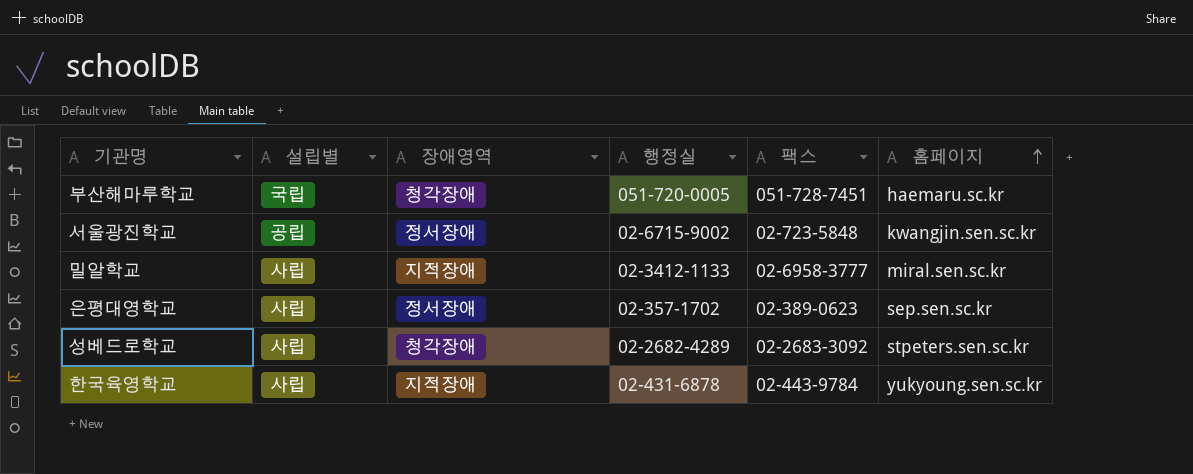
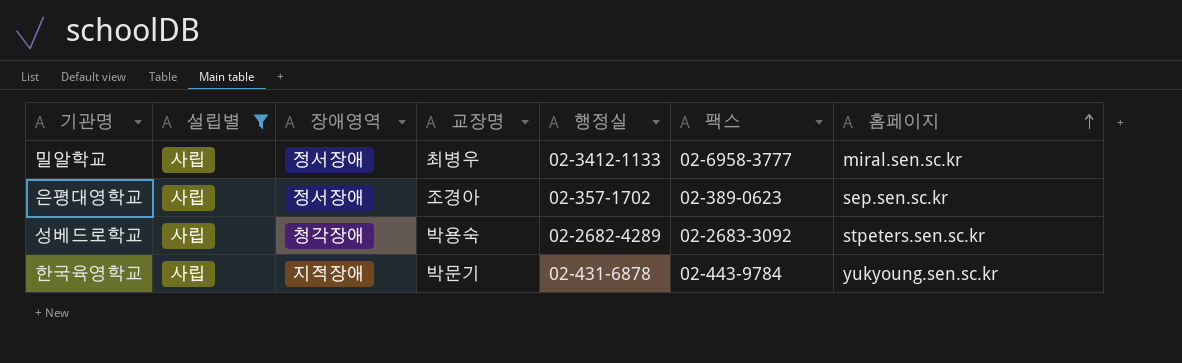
filter: none -> 설립별 = 사립
column 교장명 | position: none -> 4
밀알학교 | 장애영역: 지적장애 -> 정서장애

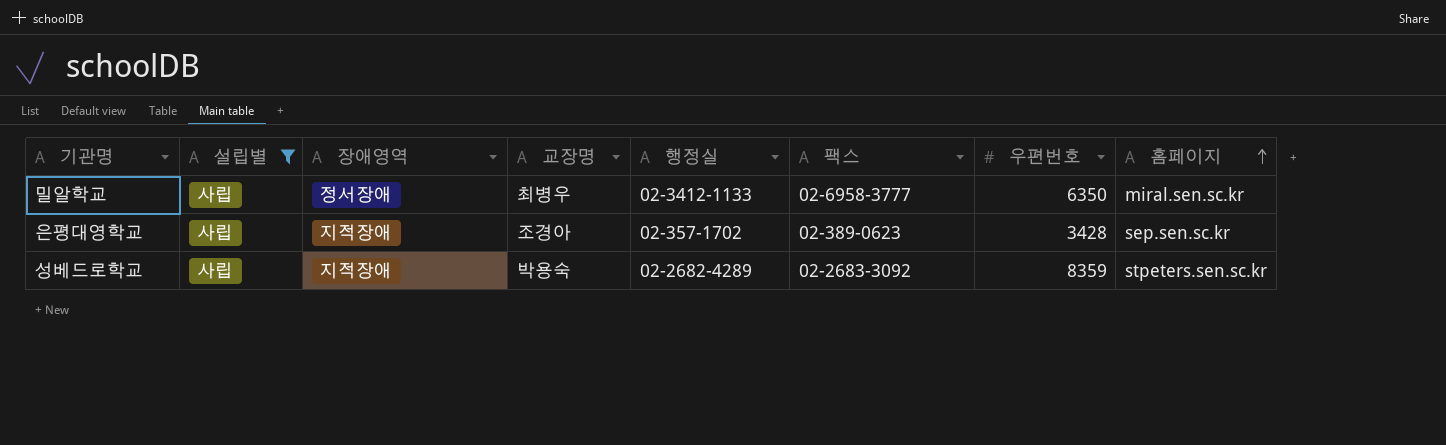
column 우편번호 | position: none -> 7
row 한국육영학교: 사립 | 지적장애 | 박문기 | 02-431-6878 | 02-443-9784 | yukyoung.sen.sc.kr -> none
은평대영학교 | 장애영역: 정서장애 -> 지적장애
성베드로학교 | 장애영역: 청각장애 -> 지적장애

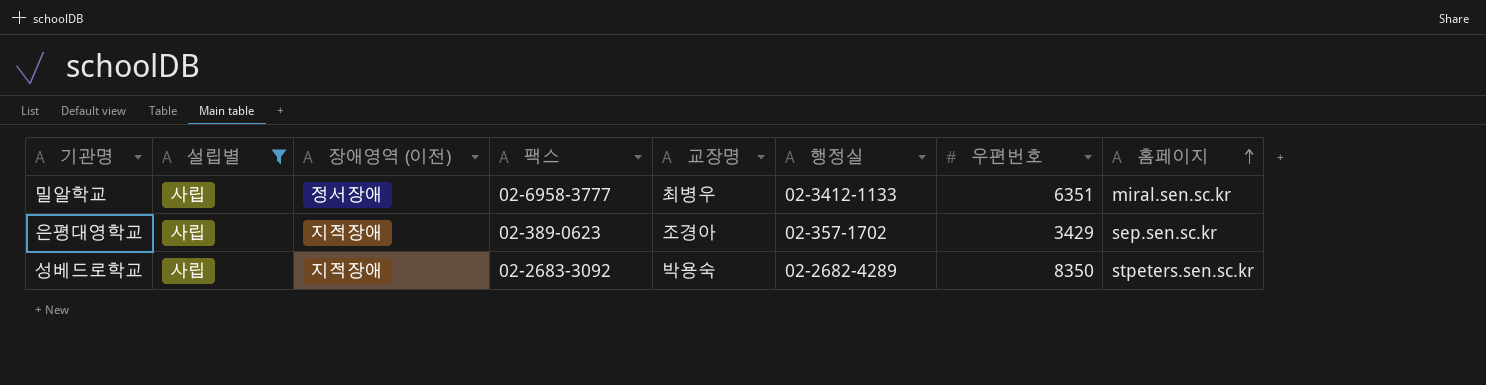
column name: 장애영역 -> 장애영역 (이전)
column 팩스 | position: 6 -> 4
밀알학교 | 우편번호: 6350 -> 6351
은평대영학교 | 우편번호: 3428 -> 3429
성베드로학교 | 우편번호: 8359 -> 8350

